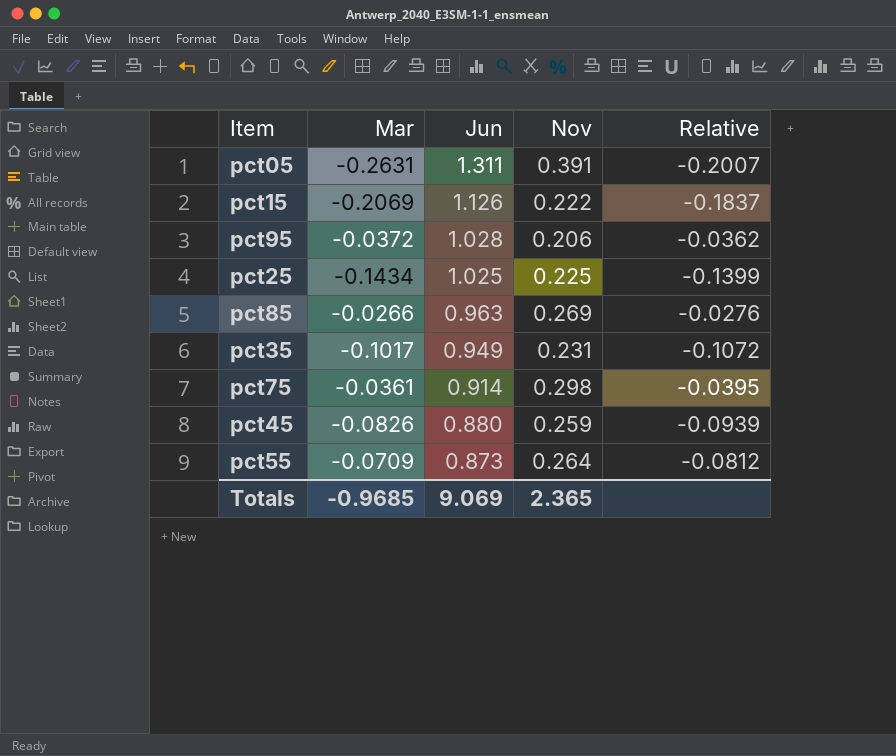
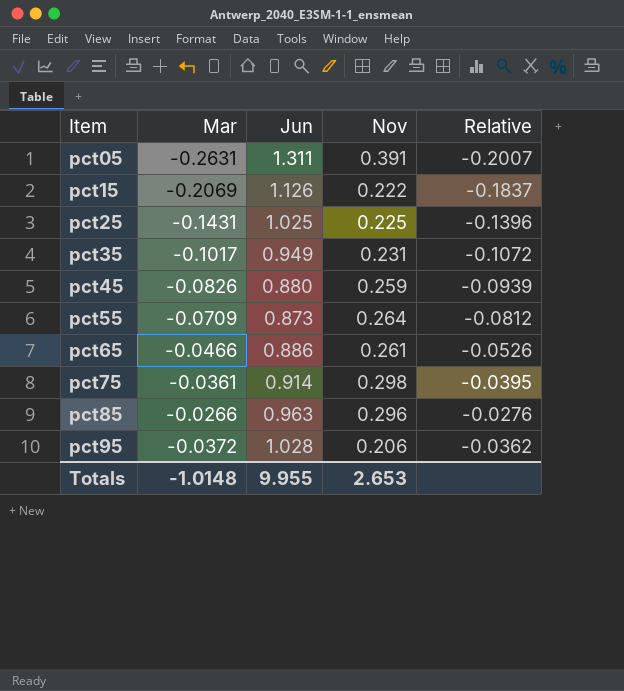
row order: Jun descending -> Item ascending
pct25 | Mar: -0.1434 -> -0.1431
pct25 | Relative: -0.1399 -> -0.1396
row pct65: none -> -0.0466 | 0.886 | 0.261 | -0.0526
pct85 | Nov: 0.269 -> 0.296
Totals | Mar: -0.9685 -> -1.0148
Totals | Jun: 9.069 -> 9.955
Totals | Nov: 2.365 -> 2.653

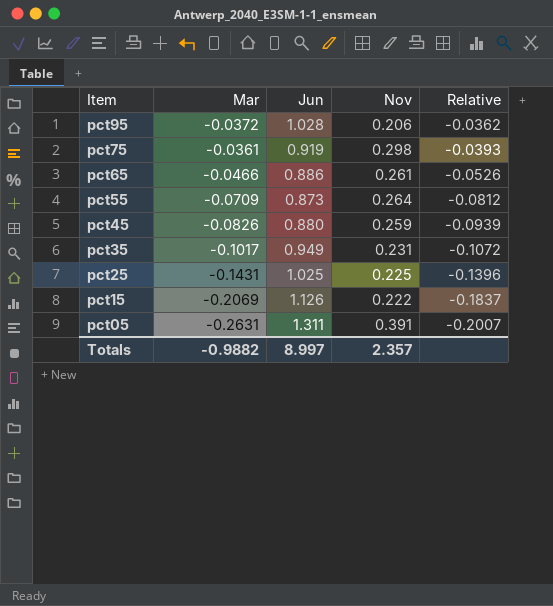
row order: Item ascending -> Item descending
row pct85: -0.0266 | 0.963 | 0.296 | -0.0276 -> none
pct75 | Jun: 0.914 -> 0.919
pct75 | Relative: -0.0395 -> -0.0393
Totals | Mar: -1.0148 -> -0.9882
Totals | Jun: 9.955 -> 8.997
Totals | Nov: 2.653 -> 2.357

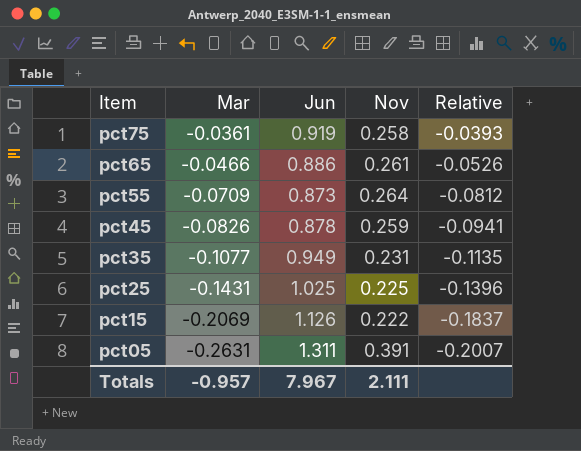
row pct95: -0.0372 | 1.028 | 0.206 | -0.0362 -> none
pct75 | Nov: 0.298 -> 0.258
pct45 | Jun: 0.880 -> 0.878
pct45 | Relative: -0.0939 -> -0.0941
pct35 | Mar: -0.1017 -> -0.1077
pct35 | Relative: -0.1072 -> -0.1135
Totals | Mar: -0.9882 -> -0.957
Totals | Jun: 8.997 -> 7.967
Totals | Nov: 2.357 -> 2.111

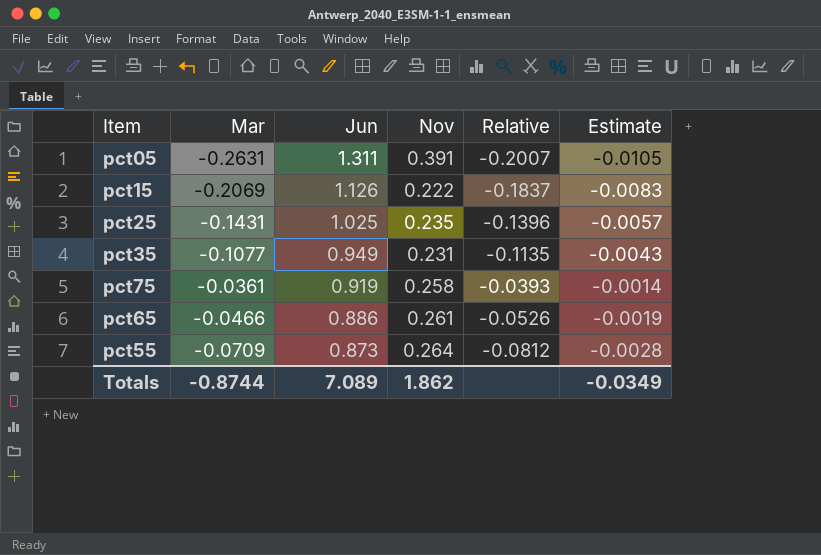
row order: Item descending -> Jun descending
column Estimate | formula: none -> [Mar] * 0.04
row pct45: -0.0826 | 0.878 | 0.259 | -0.0941 -> none
pct25 | Nov: 0.225 -> 0.235
Totals | Mar: -0.957 -> -0.8744
Totals | Jun: 7.967 -> 7.089
Totals | Nov: 2.111 -> 1.862

